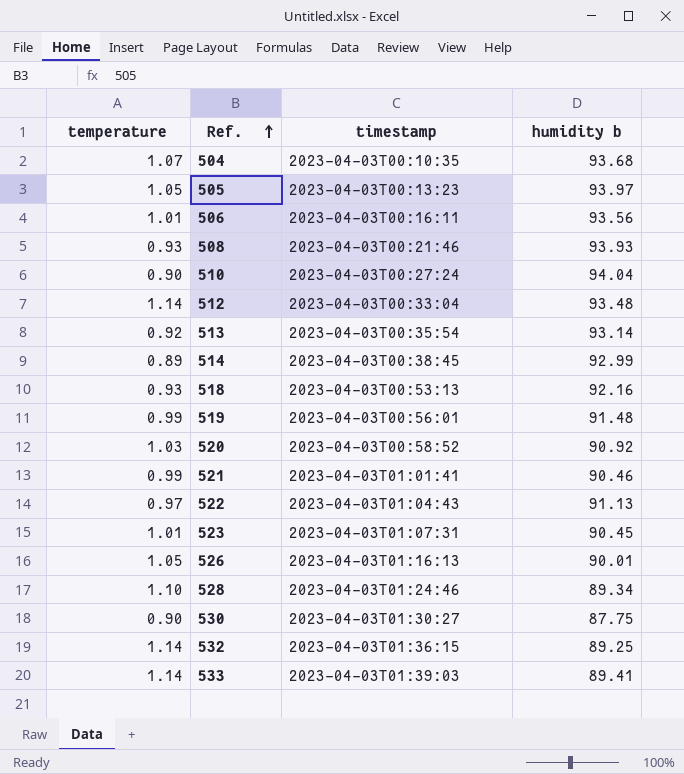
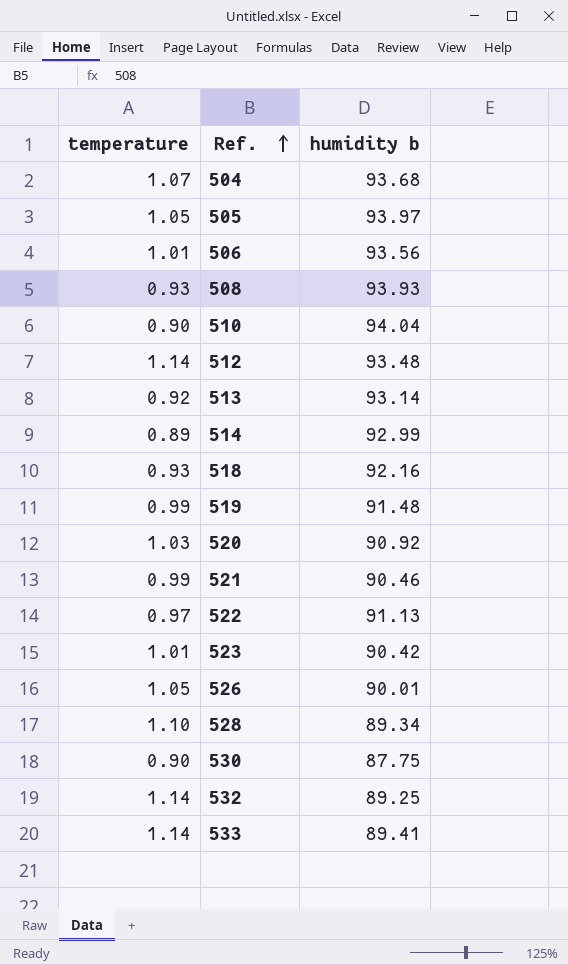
column timestamp | position: 3 -> none
523 | humidity b: 90.45 -> 90.42

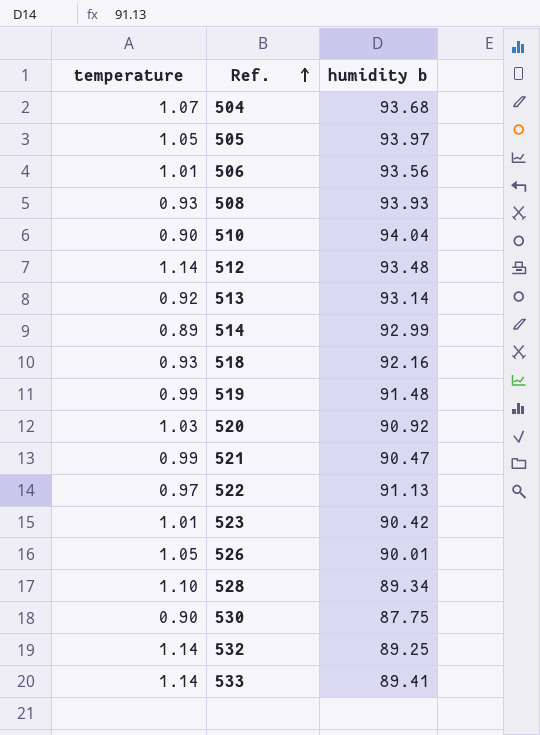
521 | humidity b: 90.46 -> 90.47

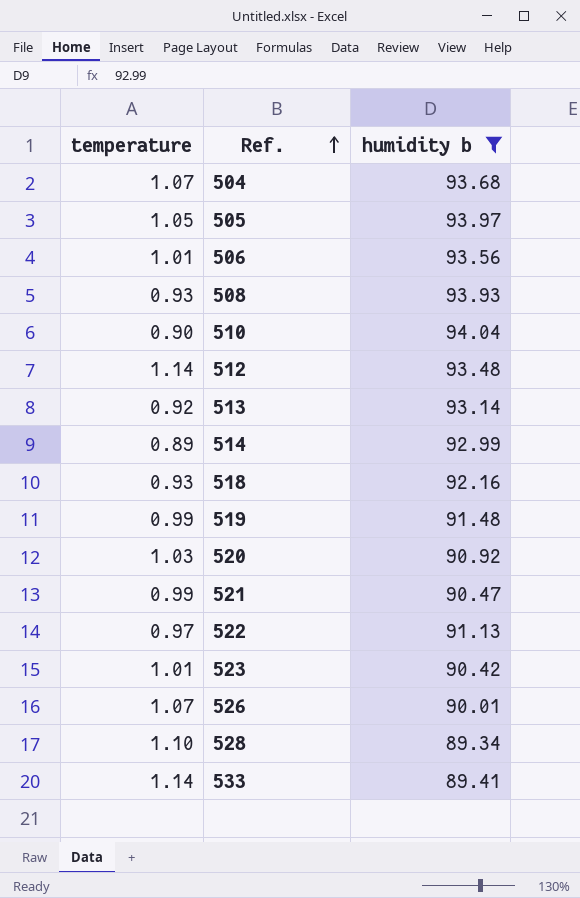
filter: none -> humidity b >= 89.34
526 | temperature: 1.05 -> 1.07

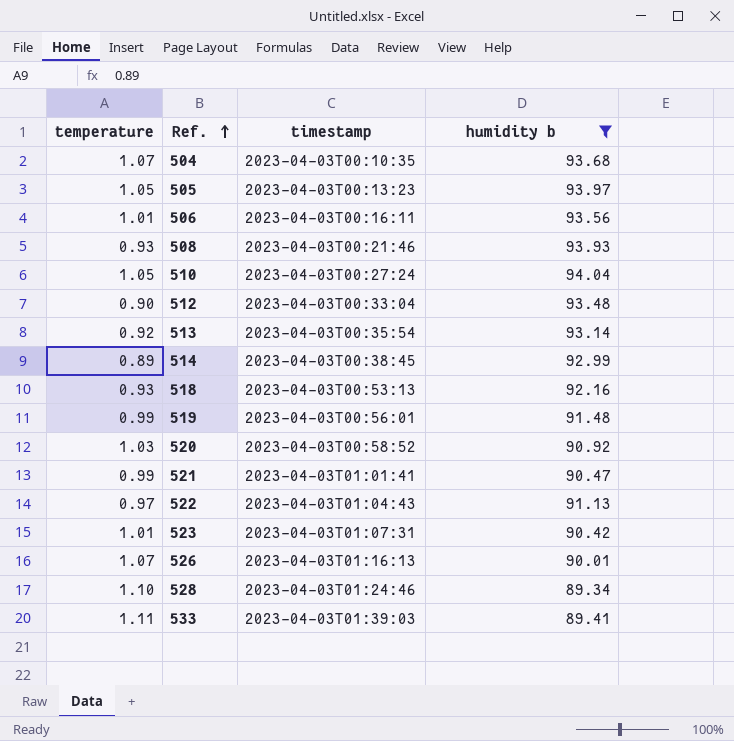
column timestamp | position: none -> 3
510 | temperature: 0.90 -> 1.05
512 | temperature: 1.14 -> 0.90
533 | temperature: 1.14 -> 1.11

